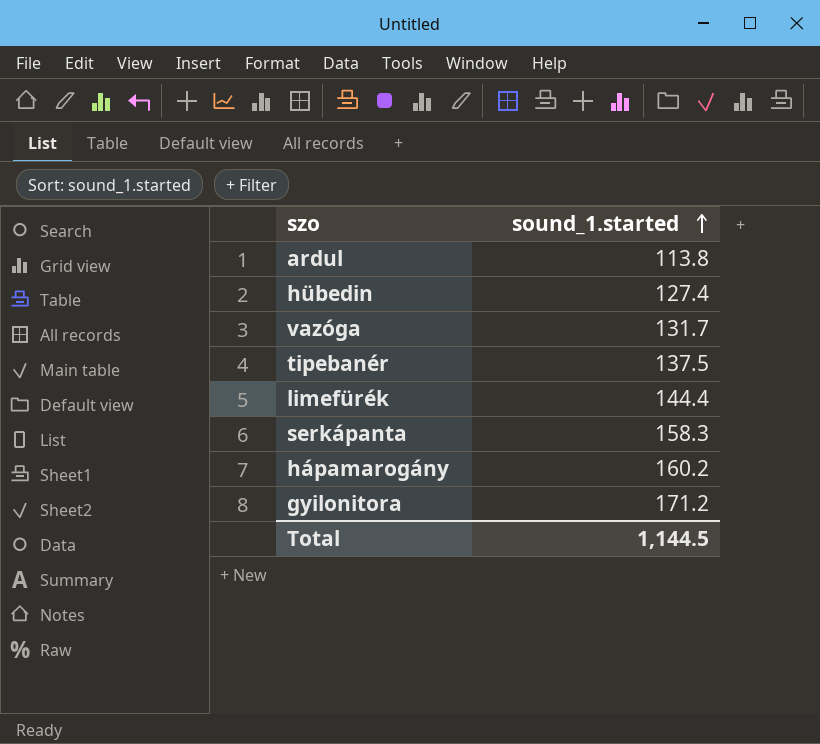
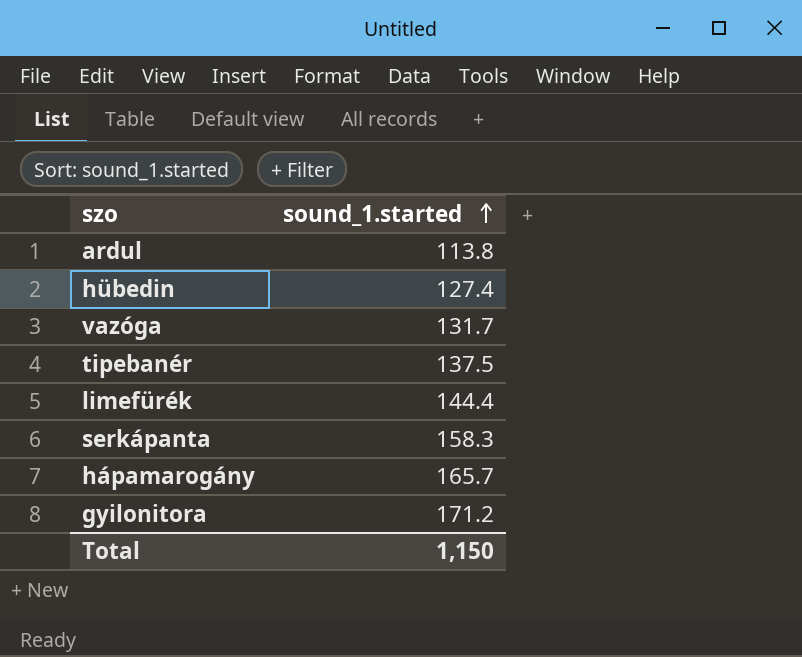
hápamarogány | sound_1.started: 160.2 -> 165.7
Total | sound_1.started: 1,144.5 -> 1,150

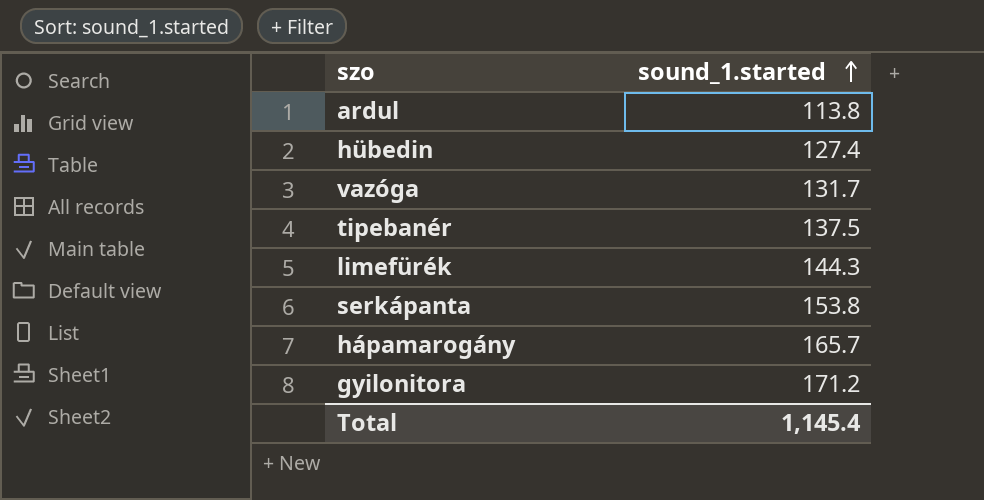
limefürék | sound_1.started: 144.4 -> 144.3
serkápanta | sound_1.started: 158.3 -> 153.8
Total | sound_1.started: 1,150 -> 1,145.4

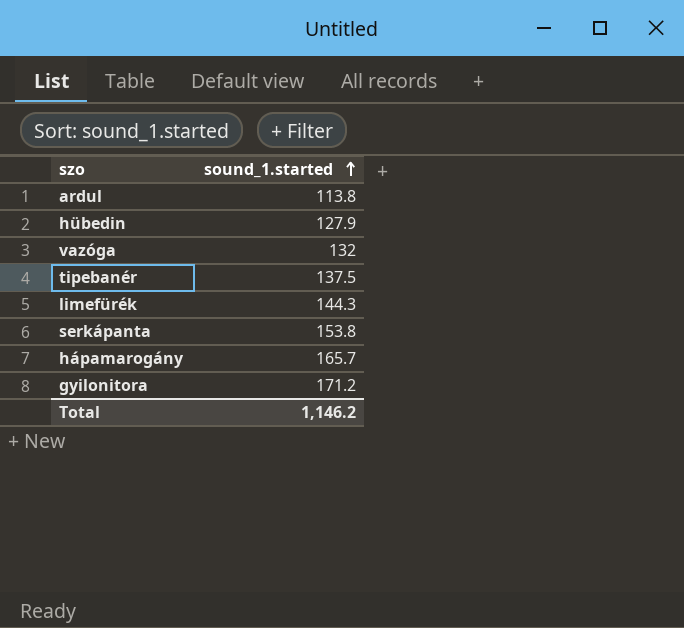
hübedin | sound_1.started: 127.4 -> 127.9
vazóga | sound_1.started: 131.7 -> 132
Total | sound_1.started: 1,145.4 -> 1,146.2

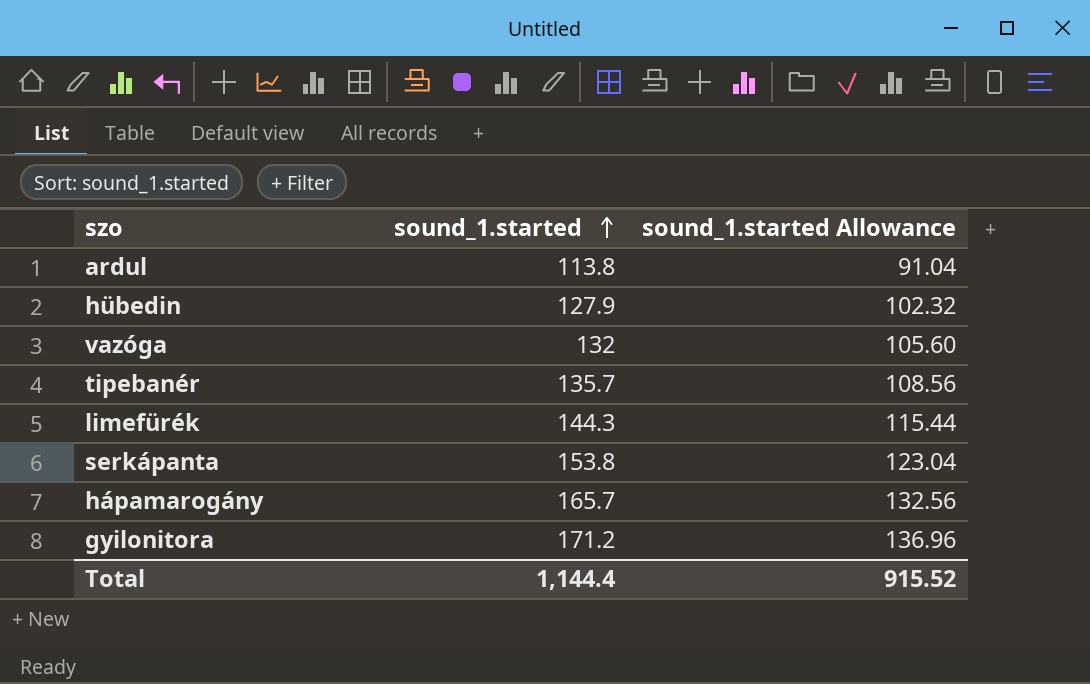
column sound_1.started Allowance | formula: none -> [sound_1.started] * 0.8
tipebanér | sound_1.started: 137.5 -> 135.7
Total | sound_1.started: 1,146.2 -> 1,144.4

